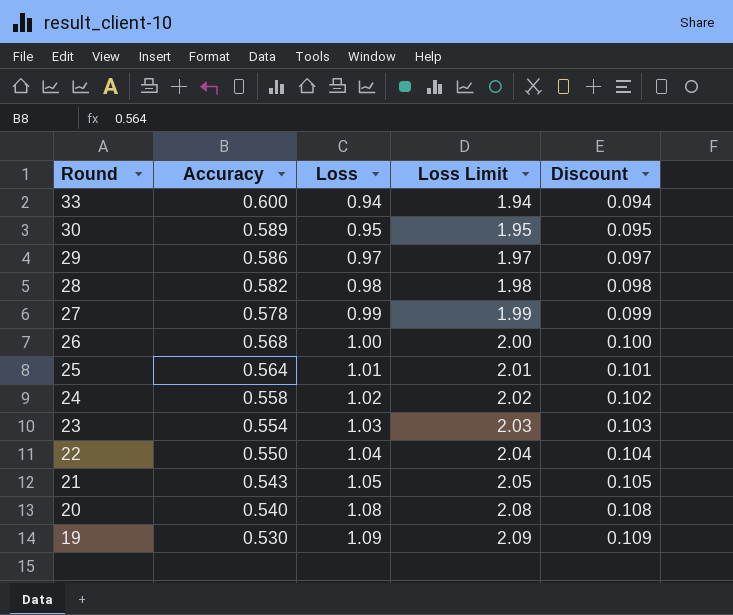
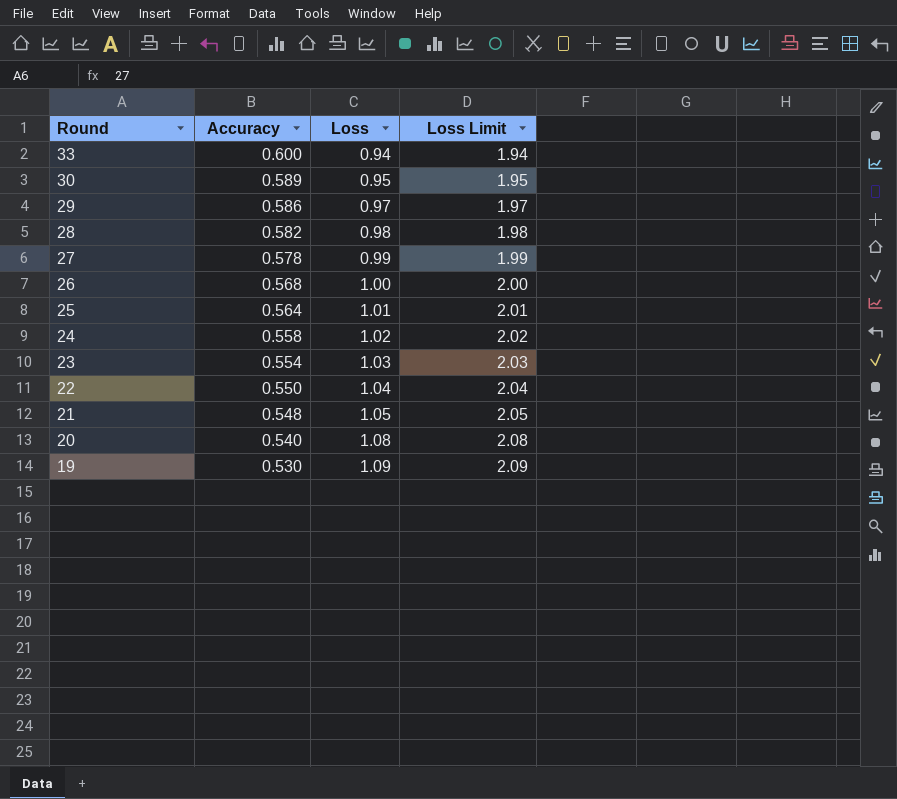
column Discount | formula: [Loss] * 0.1 -> none
21 | Accuracy: 0.543 -> 0.548

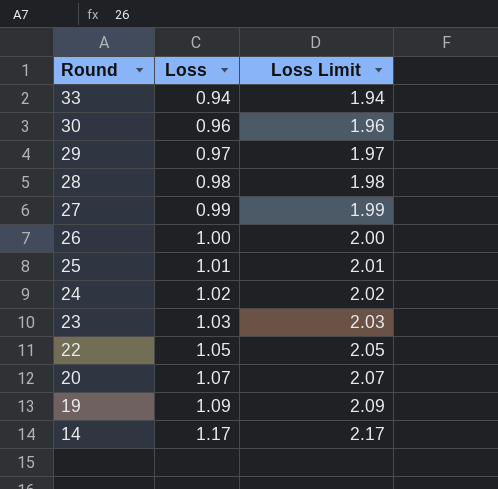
column Accuracy | position: 2 -> none
row 21: 0.548 | 1.05 | 2.05 -> none
30 | Loss: 0.95 -> 0.96
30 | Loss Limit: 1.95 -> 1.96
22 | Loss: 1.04 -> 1.05
22 | Loss Limit: 2.04 -> 2.05
20 | Loss: 1.08 -> 1.07
20 | Loss Limit: 2.08 -> 2.07
row 14: none -> 1.17 | 2.17

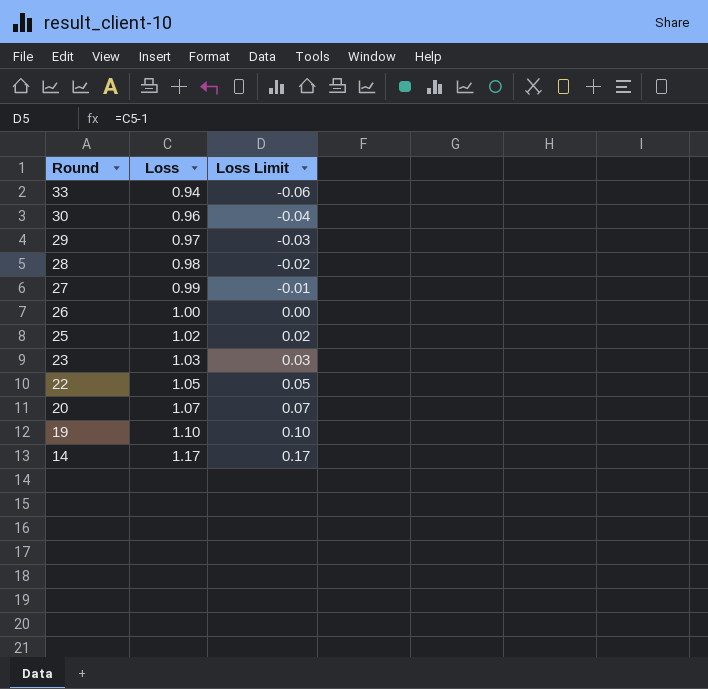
column Loss Limit | formula: [Loss] + 1 -> [Loss] - 1
row 24: 1.02 | 2.02 -> none
25 | Loss: 1.01 -> 1.02
19 | Loss: 1.09 -> 1.10

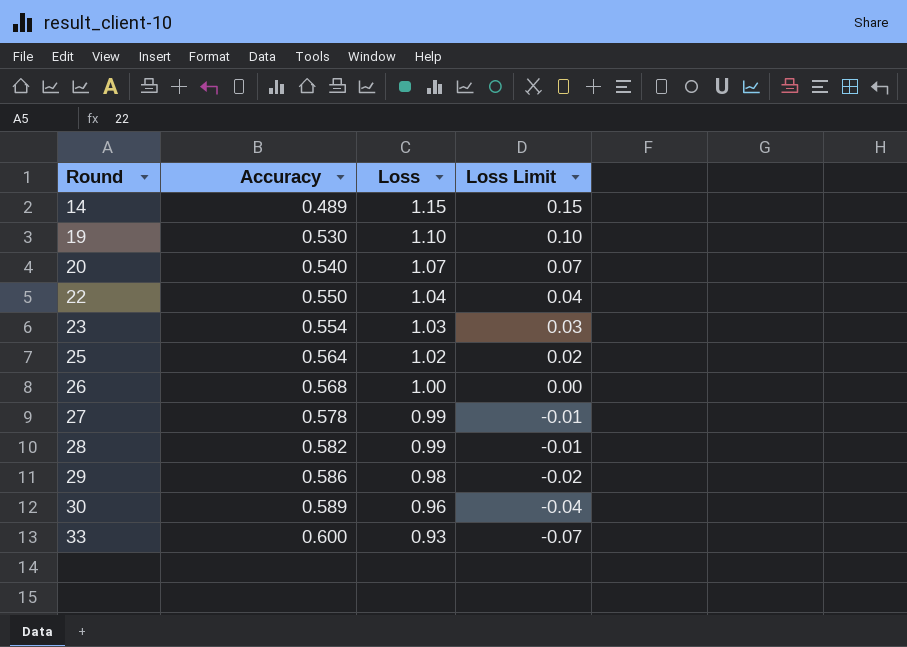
row order: Round descending -> Round ascending
column Accuracy | position: none -> 2
14 | Loss: 1.17 -> 1.15
14 | Loss Limit: 0.17 -> 0.15
22 | Loss: 1.05 -> 1.04
22 | Loss Limit: 0.05 -> 0.04
28 | Loss: 0.98 -> 0.99
28 | Loss Limit: -0.02 -> -0.01
29 | Loss: 0.97 -> 0.98
29 | Loss Limit: -0.03 -> -0.02
33 | Loss: 0.94 -> 0.93
33 | Loss Limit: -0.06 -> -0.07

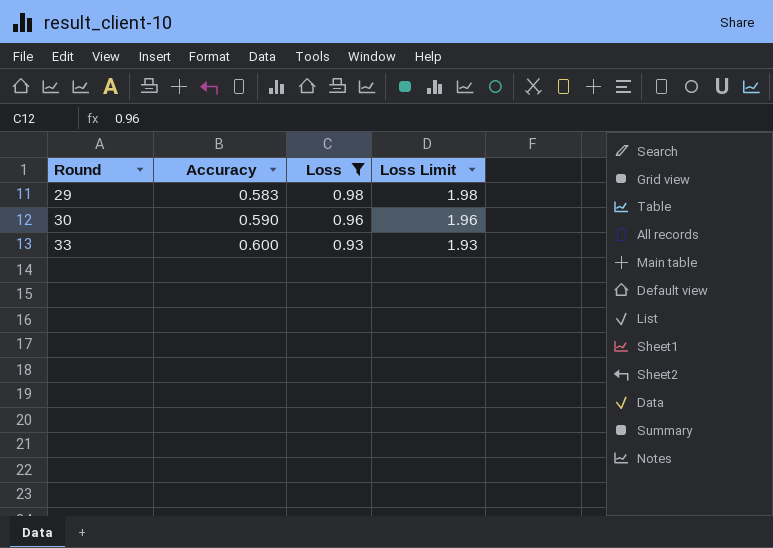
filter: none -> Loss <= 0.98
column Loss Limit | formula: [Loss] - 1 -> [Loss] + 1
29 | Accuracy: 0.586 -> 0.583
30 | Accuracy: 0.589 -> 0.590

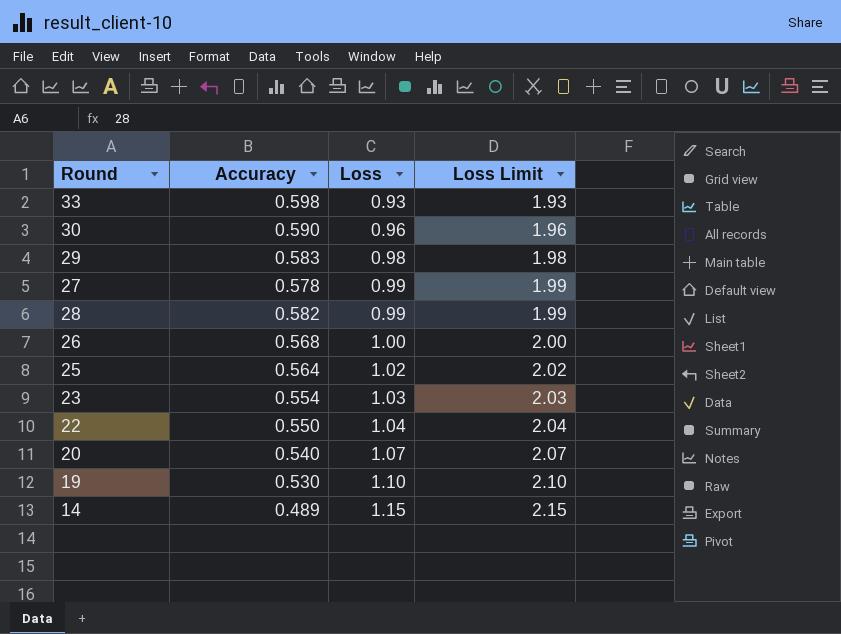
filter: Loss <= 0.98 -> none
row order: Round ascending -> Loss ascending
33 | Accuracy: 0.600 -> 0.598

